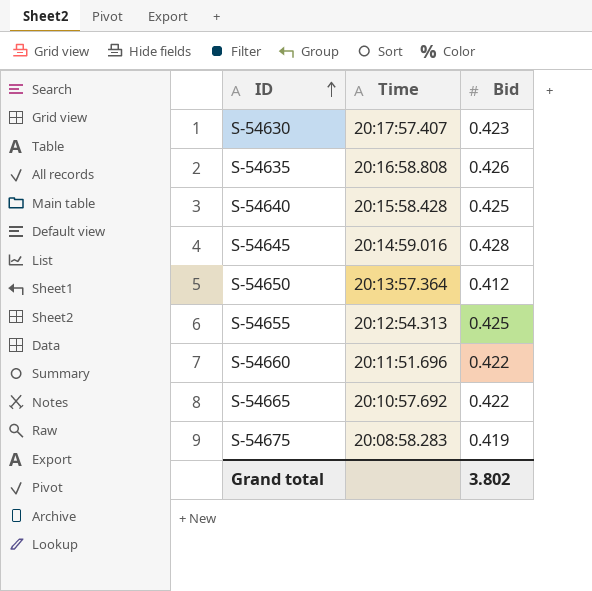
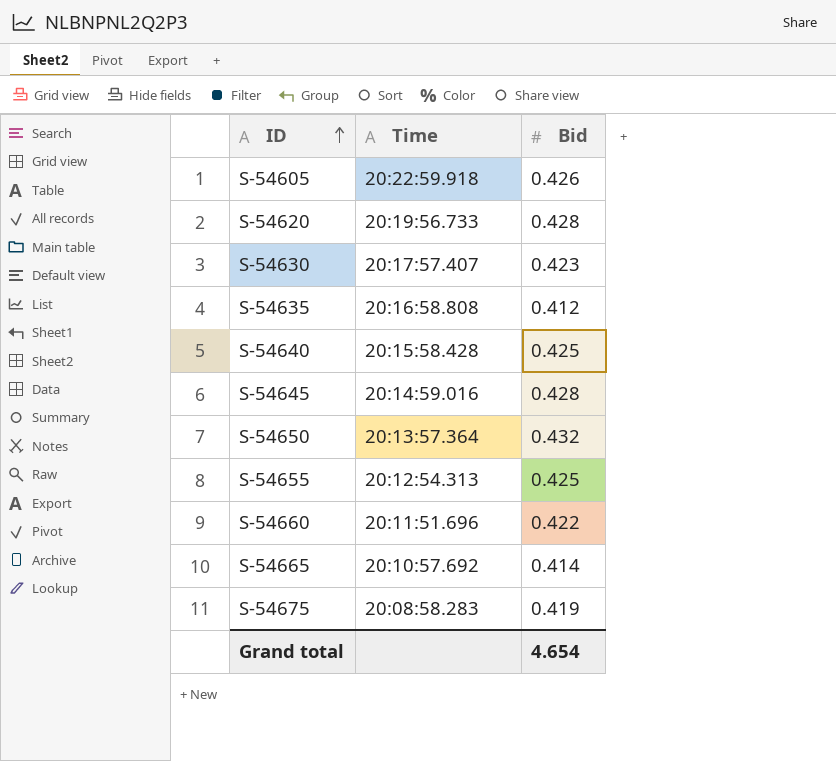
row S-54605: none -> 20:22:59.918 | 0.426
row S-54620: none -> 20:19:56.733 | 0.428
S-54635 | Bid: 0.426 -> 0.412
S-54650 | Bid: 0.412 -> 0.432
S-54665 | Bid: 0.422 -> 0.414
Grand total | Bid: 3.802 -> 4.654

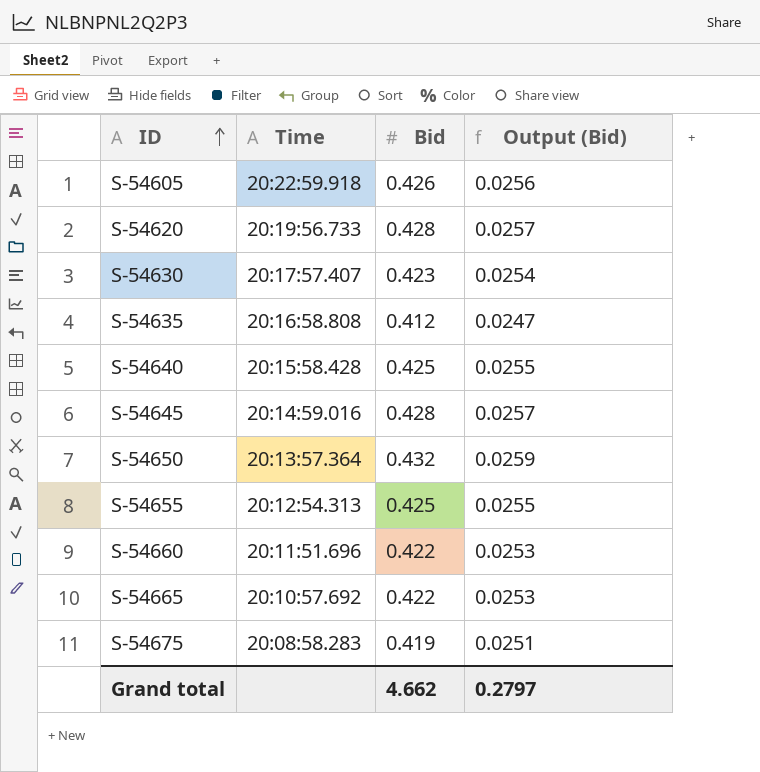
column Output (Bid) | formula: none -> [Bid] * 0.06
S-54665 | Bid: 0.414 -> 0.422
Grand total | Bid: 4.654 -> 4.662

